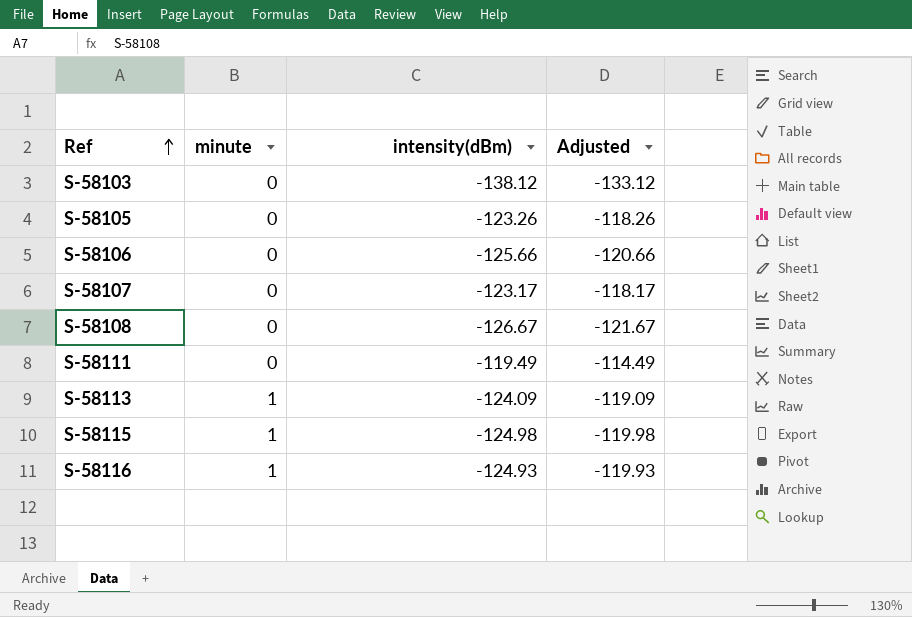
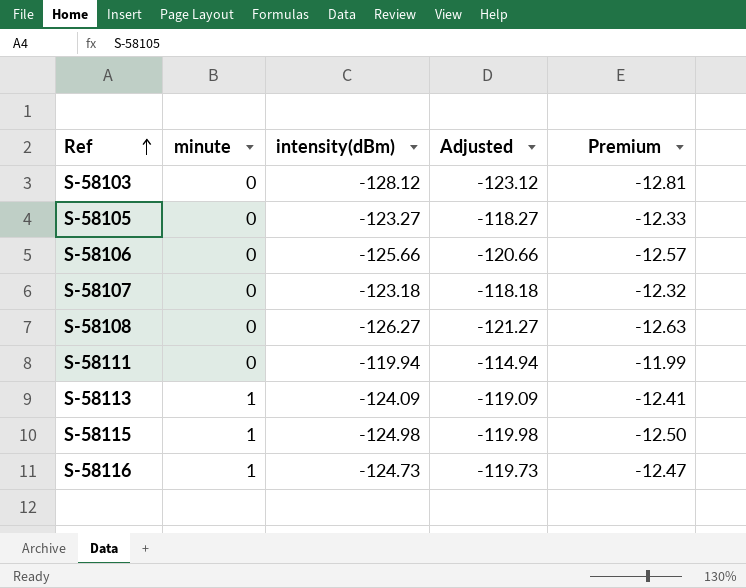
column Premium | formula: none -> [intensity(dBm)] * 0.1
S-58103 | intensity(dBm): -138.12 -> -128.12
S-58103 | Adjusted: -133.12 -> -123.12
S-58105 | intensity(dBm): -123.26 -> -123.27
S-58105 | Adjusted: -118.26 -> -118.27
S-58107 | intensity(dBm): -123.17 -> -123.18
S-58107 | Adjusted: -118.17 -> -118.18
S-58108 | intensity(dBm): -126.67 -> -126.27
S-58108 | Adjusted: -121.67 -> -121.27
S-58111 | intensity(dBm): -119.49 -> -119.94
S-58111 | Adjusted: -114.49 -> -114.94
S-58116 | intensity(dBm): -124.93 -> -124.73
S-58116 | Adjusted: -119.93 -> -119.73

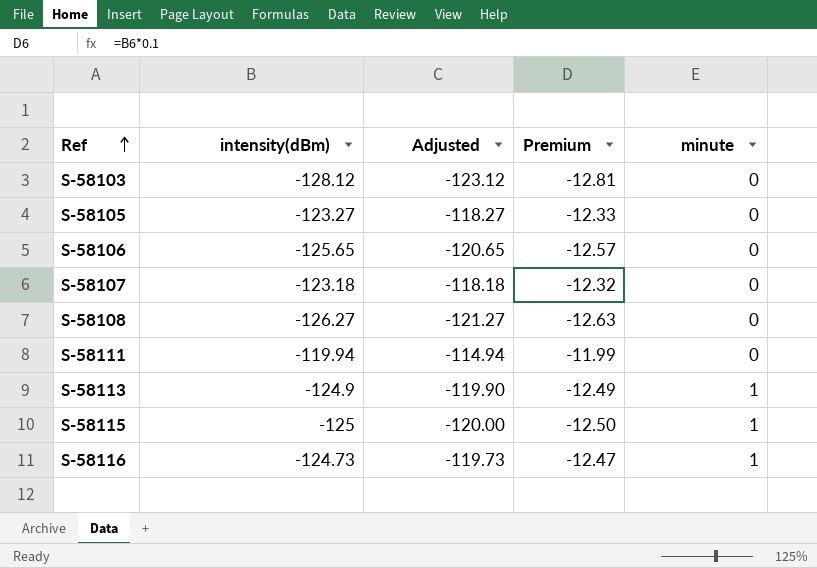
column minute | position: 2 -> 5
S-58106 | intensity(dBm): -125.66 -> -125.65
S-58106 | Adjusted: -120.66 -> -120.65
S-58113 | intensity(dBm): -124.09 -> -124.9
S-58113 | Adjusted: -119.09 -> -119.90
S-58113 | Premium: -12.41 -> -12.49
S-58115 | intensity(dBm): -124.98 -> -125
S-58115 | Adjusted: -119.98 -> -120.00

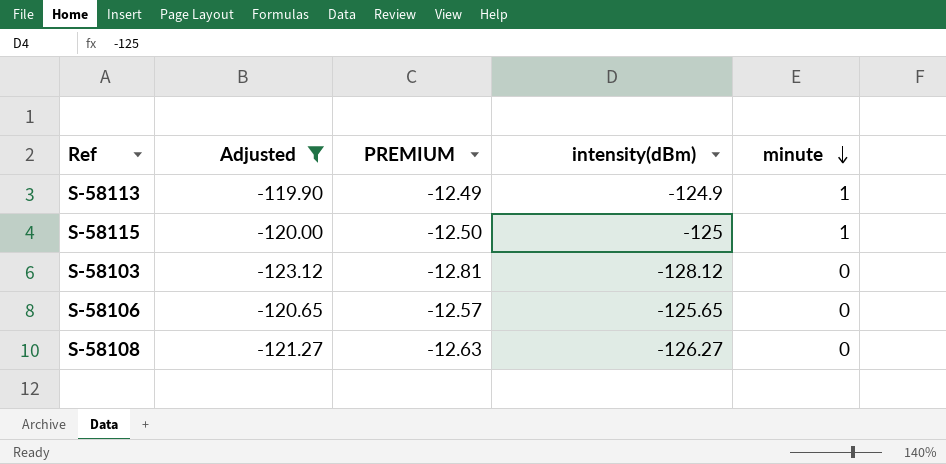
filter: none -> Adjusted <= -119.90
row order: Ref ascending -> minute descending
column name: Premium -> PREMIUM
column intensity(dBm) | position: 2 -> 4

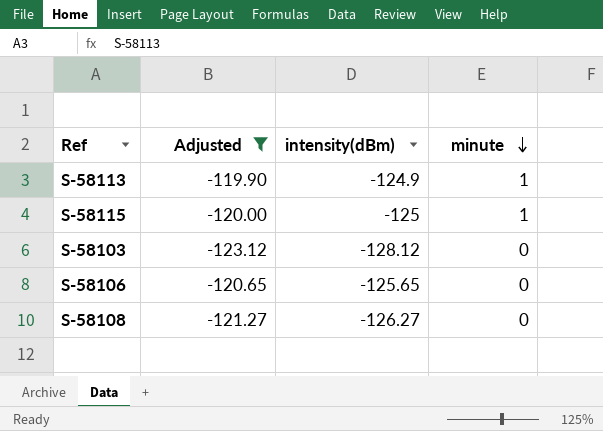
column PREMIUM | formula: [intensity(dBm)] * 0.1 -> none

